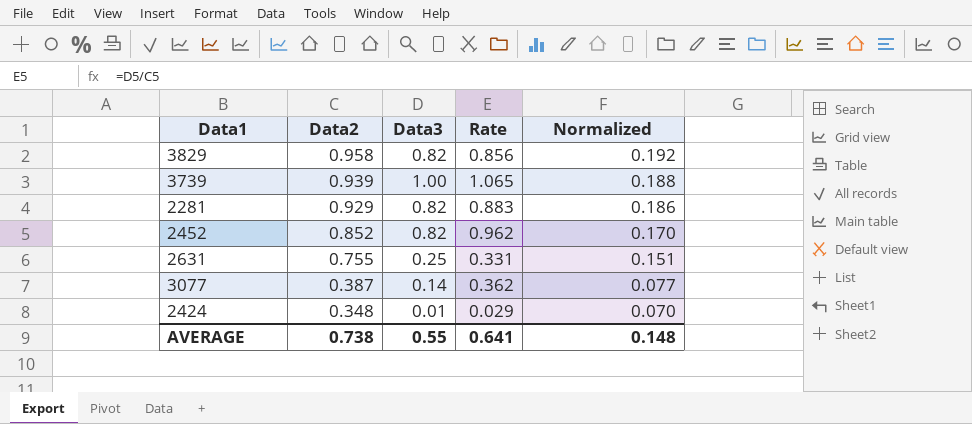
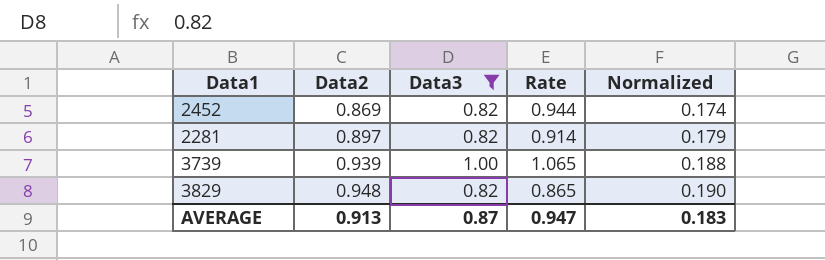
filter: none -> Data3 >= 0.82
row order: Data2 descending -> Data2 ascending
2452 | Data2: 0.852 -> 0.869
2452 | Rate: 0.962 -> 0.944
2452 | Normalized: 0.170 -> 0.174
2281 | Data2: 0.929 -> 0.897
2281 | Rate: 0.883 -> 0.914
2281 | Normalized: 0.186 -> 0.179
3829 | Data2: 0.958 -> 0.948
3829 | Rate: 0.856 -> 0.865
3829 | Normalized: 0.192 -> 0.190
AVERAGE | Data2: 0.738 -> 0.913
AVERAGE | Data3: 0.55 -> 0.87
AVERAGE | Rate: 0.641 -> 0.947
AVERAGE | Normalized: 0.148 -> 0.183

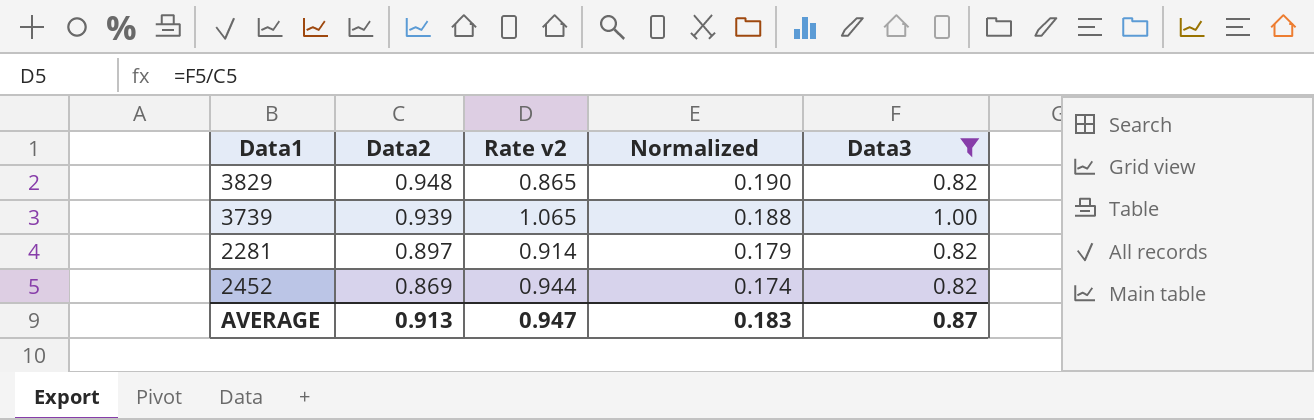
row order: Data2 ascending -> Data2 descending
column name: Rate -> Rate v2
column Data3 | position: 3 -> 5

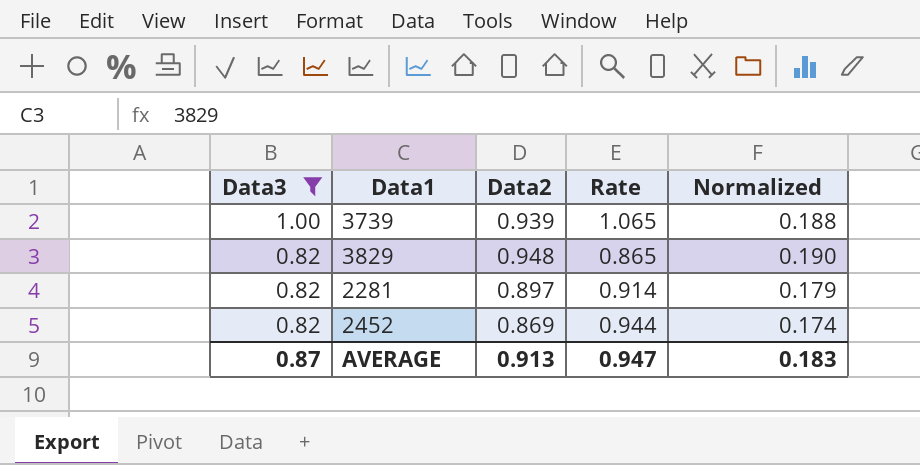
row order: Data2 descending -> Data3 descending
column Data3 | position: 5 -> 1
column name: Rate v2 -> Rate

